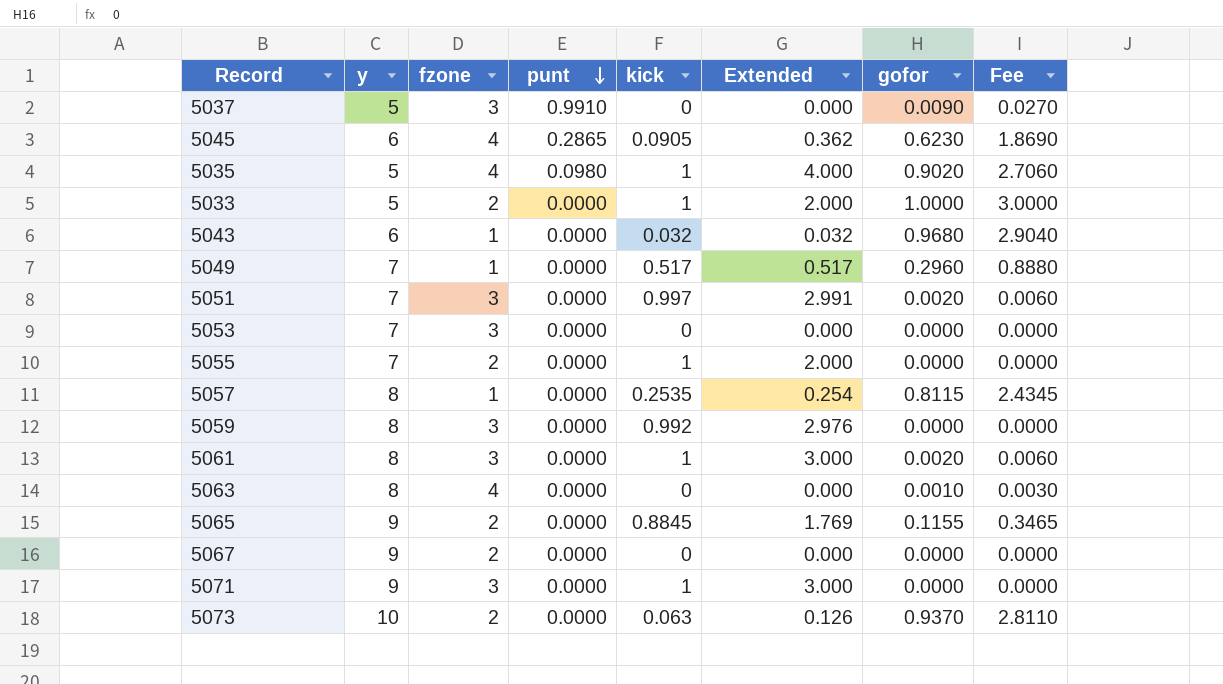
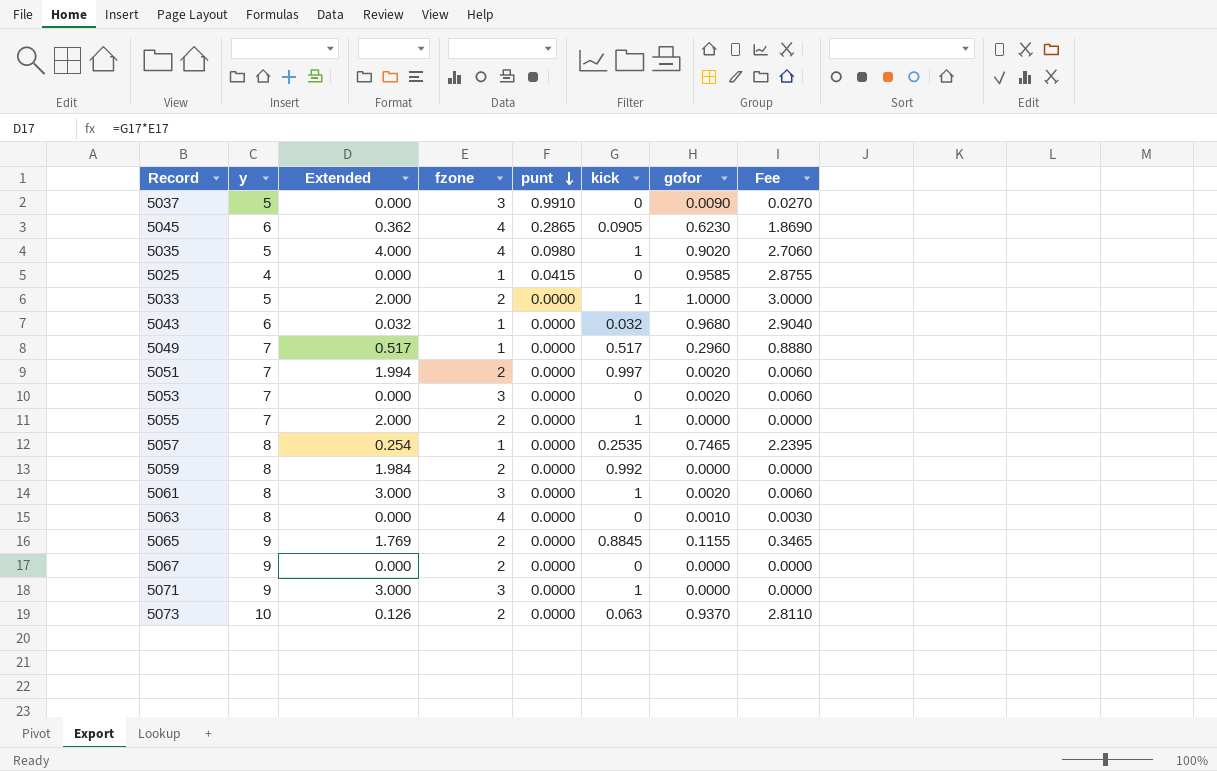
column Extended | position: 6 -> 3
row 5025: none -> 4 | 0.000 | 1 | 0.0415 | 0 | 0.9585 | 2.8755
5051 | Extended: 2.991 -> 1.994
5051 | fzone: 3 -> 2
5053 | gofor: 0.0000 -> 0.0020
5053 | Fee: 0.0000 -> 0.0060
5057 | gofor: 0.8115 -> 0.7465
5057 | Fee: 2.4345 -> 2.2395
5059 | Extended: 2.976 -> 1.984
5059 | fzone: 3 -> 2

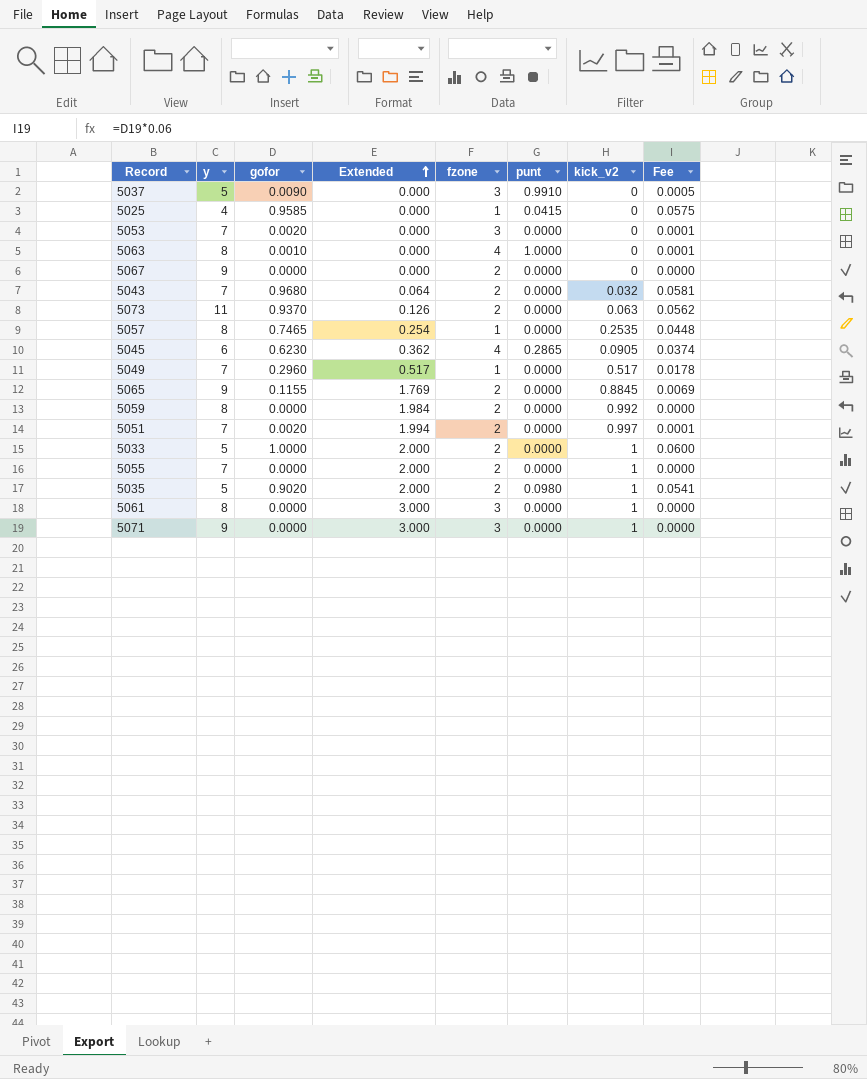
row order: punt descending -> Extended ascending
column gofor | position: 7 -> 3
column name: kick -> kick_v2
column Fee | formula: [gofor] * 3 -> [gofor] * 0.06
5063 | punt: 0.0000 -> 1.0000
5043 | y: 6 -> 7
5043 | Extended: 0.032 -> 0.064
5043 | fzone: 1 -> 2
5073 | y: 10 -> 11
5035 | Extended: 4.000 -> 2.000
5035 | fzone: 4 -> 2
5061 | gofor: 0.0020 -> 0.0000

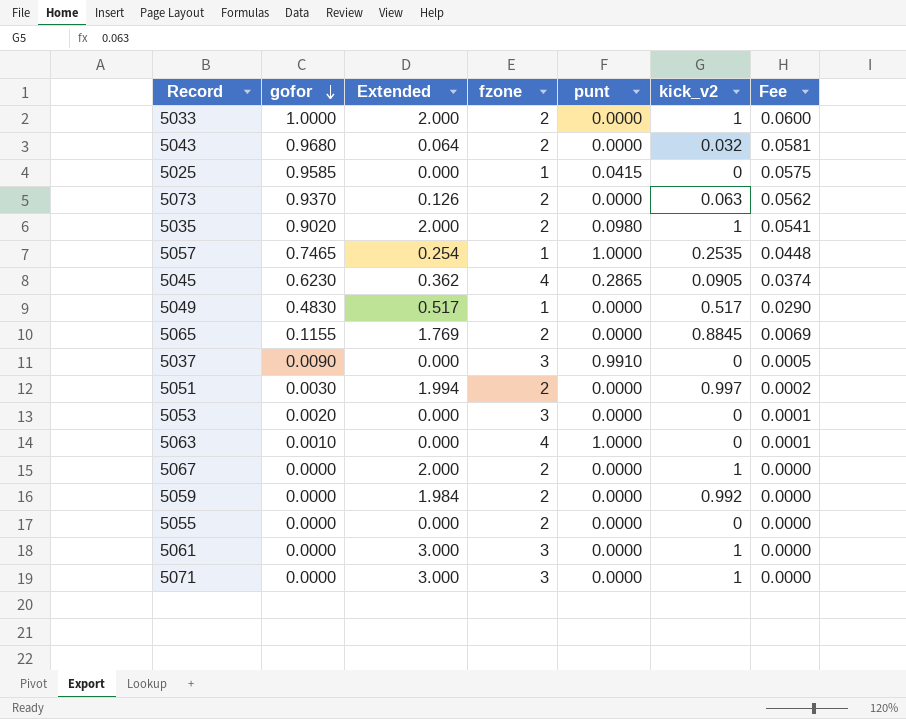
row order: Extended ascending -> gofor descending
column y | position: 2 -> none
5057 | punt: 0.0000 -> 1.0000
5049 | gofor: 0.2960 -> 0.4830
5049 | Fee: 0.0178 -> 0.0290
5051 | gofor: 0.0020 -> 0.0030
5051 | Fee: 0.0001 -> 0.0002
5067 | Extended: 0.000 -> 2.000
5067 | kick_v2: 0 -> 1
5055 | Extended: 2.000 -> 0.000
5055 | kick_v2: 1 -> 0

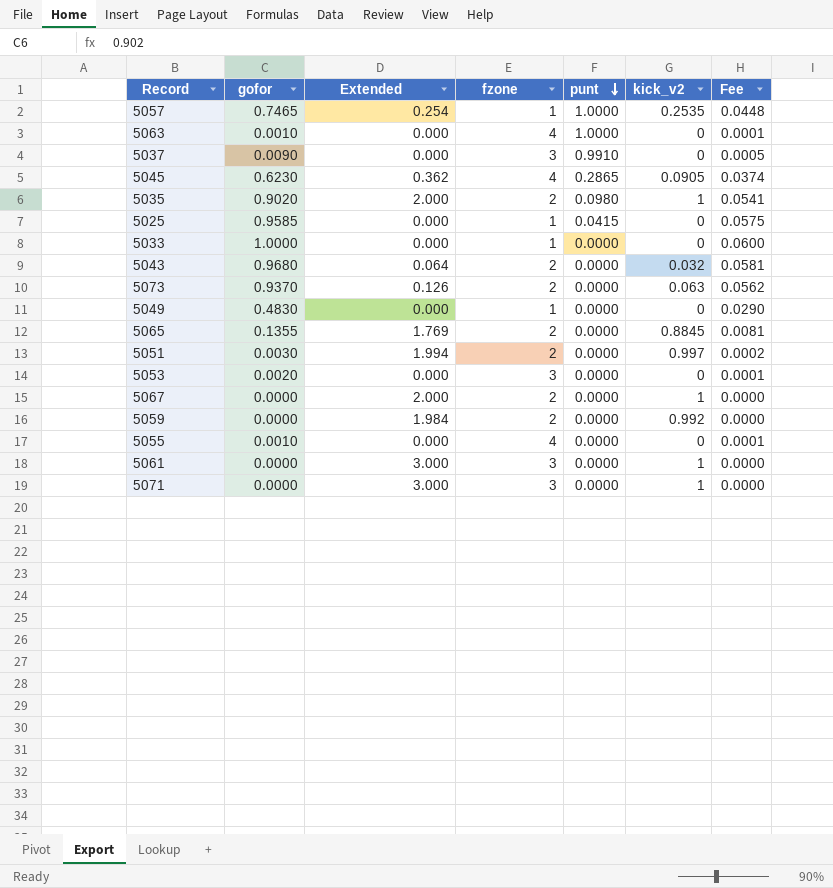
row order: gofor descending -> punt descending
5033 | Extended: 2.000 -> 0.000
5033 | fzone: 2 -> 1
5033 | kick_v2: 1 -> 0
5049 | Extended: 0.517 -> 0.000
5049 | kick_v2: 0.517 -> 0
5065 | gofor: 0.1155 -> 0.1355
5065 | Fee: 0.0069 -> 0.0081
5055 | gofor: 0.0000 -> 0.0010
5055 | fzone: 2 -> 4
5055 | Fee: 0.0000 -> 0.0001

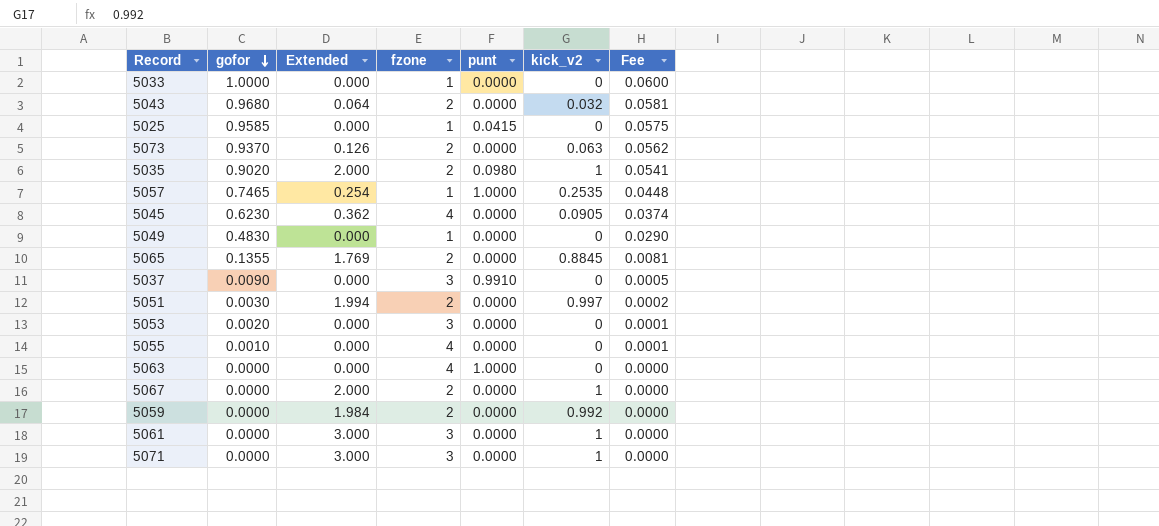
row order: punt descending -> gofor descending
5045 | punt: 0.2865 -> 0.0000
5063 | gofor: 0.0010 -> 0.0000
5063 | Fee: 0.0001 -> 0.0000

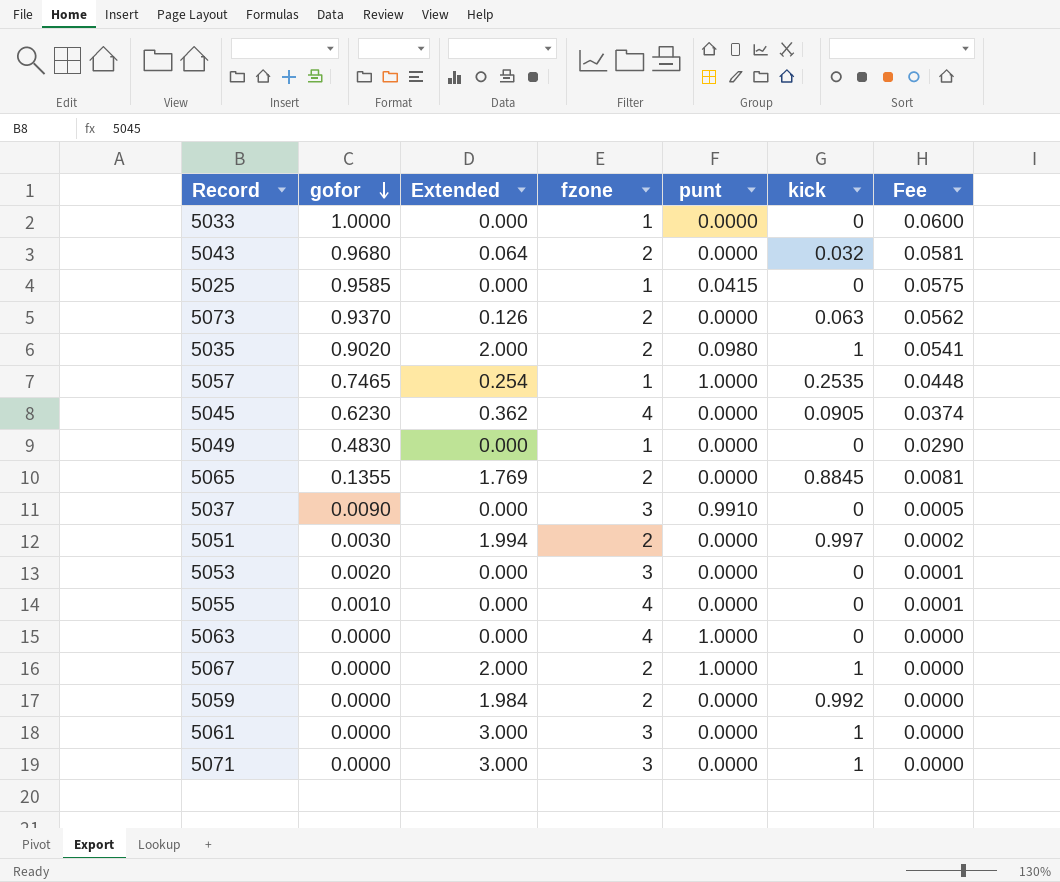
column name: kick_v2 -> kick
5067 | punt: 0.0000 -> 1.0000

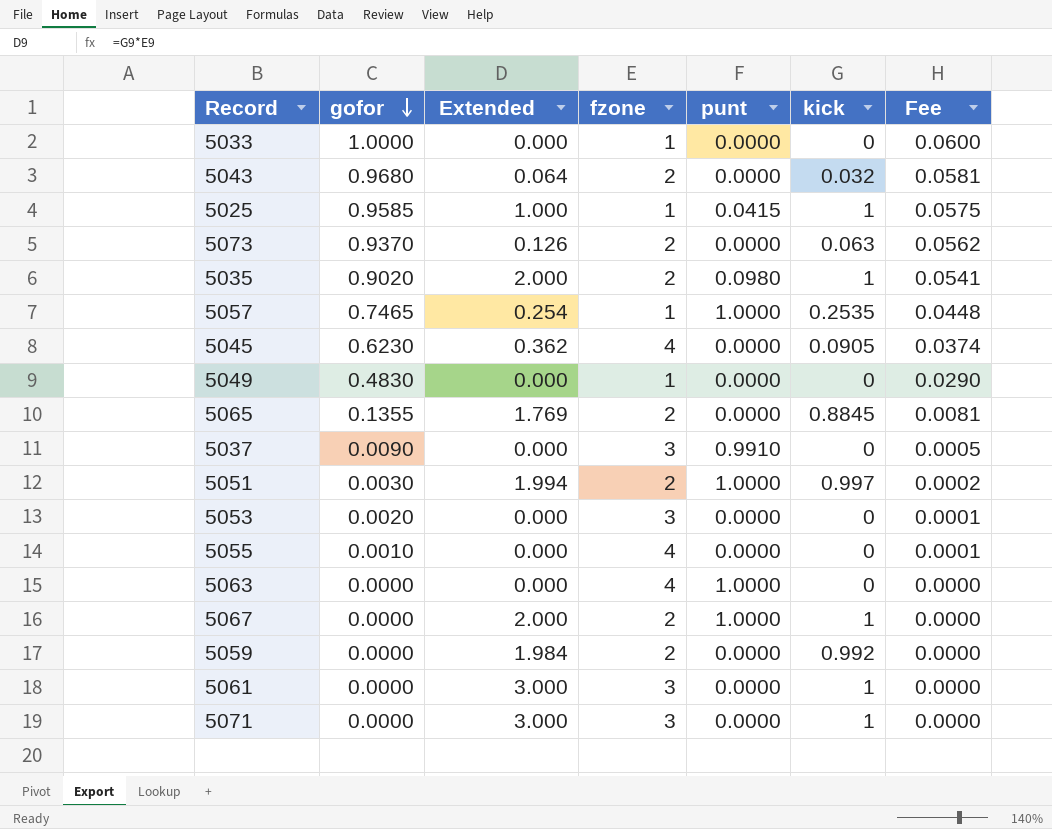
5025 | Extended: 0.000 -> 1.000
5025 | kick: 0 -> 1
5051 | punt: 0.0000 -> 1.0000

